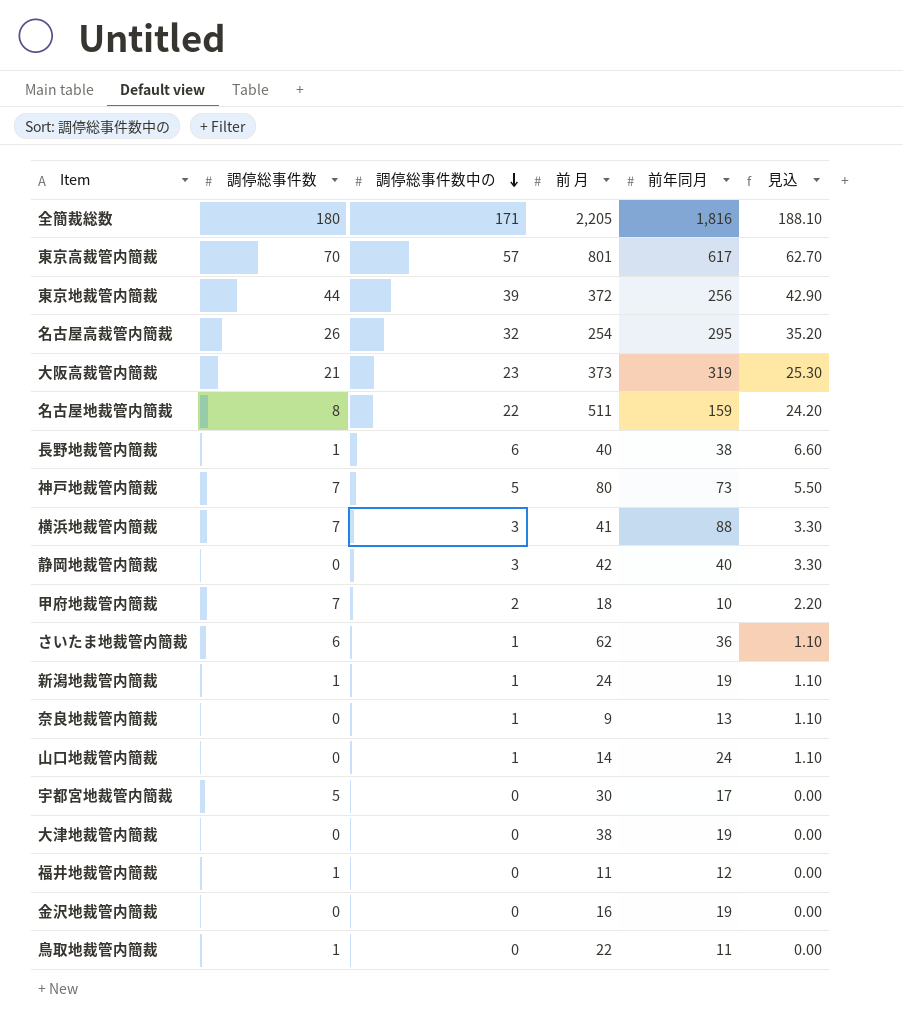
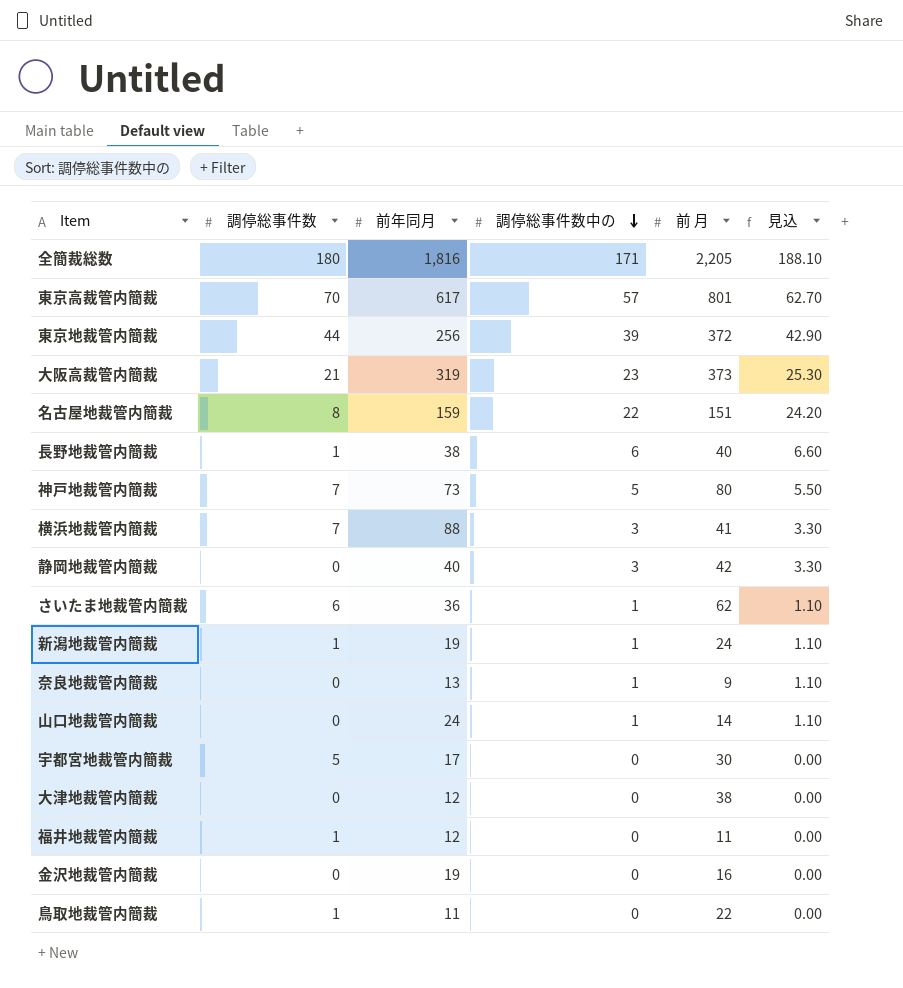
column 前年同月 | position: 5 -> 3
row 名古屋高裁管内簡裁: 26 | 32 | 254 | 295 | 35.20 -> none
row 甲府地裁管内簡裁: 7 | 2 | 18 | 10 | 2.20 -> none
名古屋地裁管内簡裁 | 前 月: 511 -> 151
大津地裁管内簡裁 | 前年同月: 19 -> 12

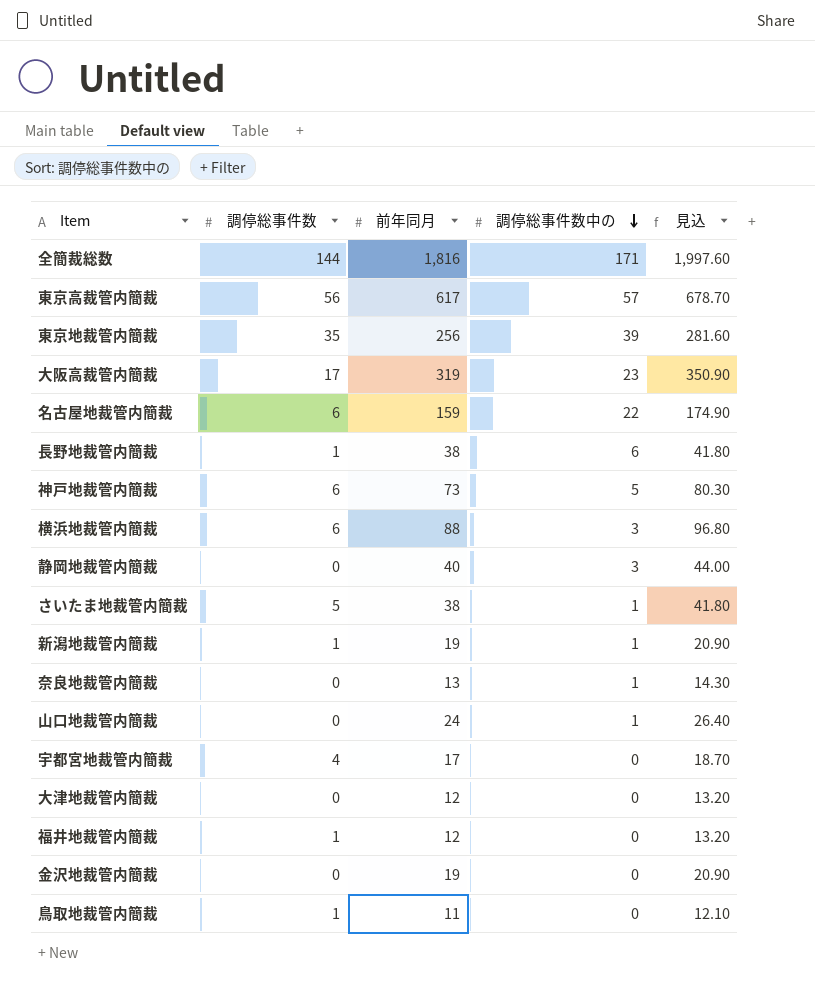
column 前 月 | position: 5 -> none
column 見込 | formula: [調停総事件数中の] * 1.1 -> [前年同月] * 1.1
全簡裁総数 | 調停総事件数: 180 -> 144
東京高裁管内簡裁 | 調停総事件数: 70 -> 56
東京地裁管内簡裁 | 調停総事件数: 44 -> 35
大阪高裁管内簡裁 | 調停総事件数: 21 -> 17
名古屋地裁管内簡裁 | 調停総事件数: 8 -> 6
神戸地裁管内簡裁 | 調停総事件数: 7 -> 6
横浜地裁管内簡裁 | 調停総事件数: 7 -> 6
さいたま地裁管内簡裁 | 調停総事件数: 6 -> 5
さいたま地裁管内簡裁 | 前年同月: 36 -> 38
宇都宮地裁管内簡裁 | 調停総事件数: 5 -> 4

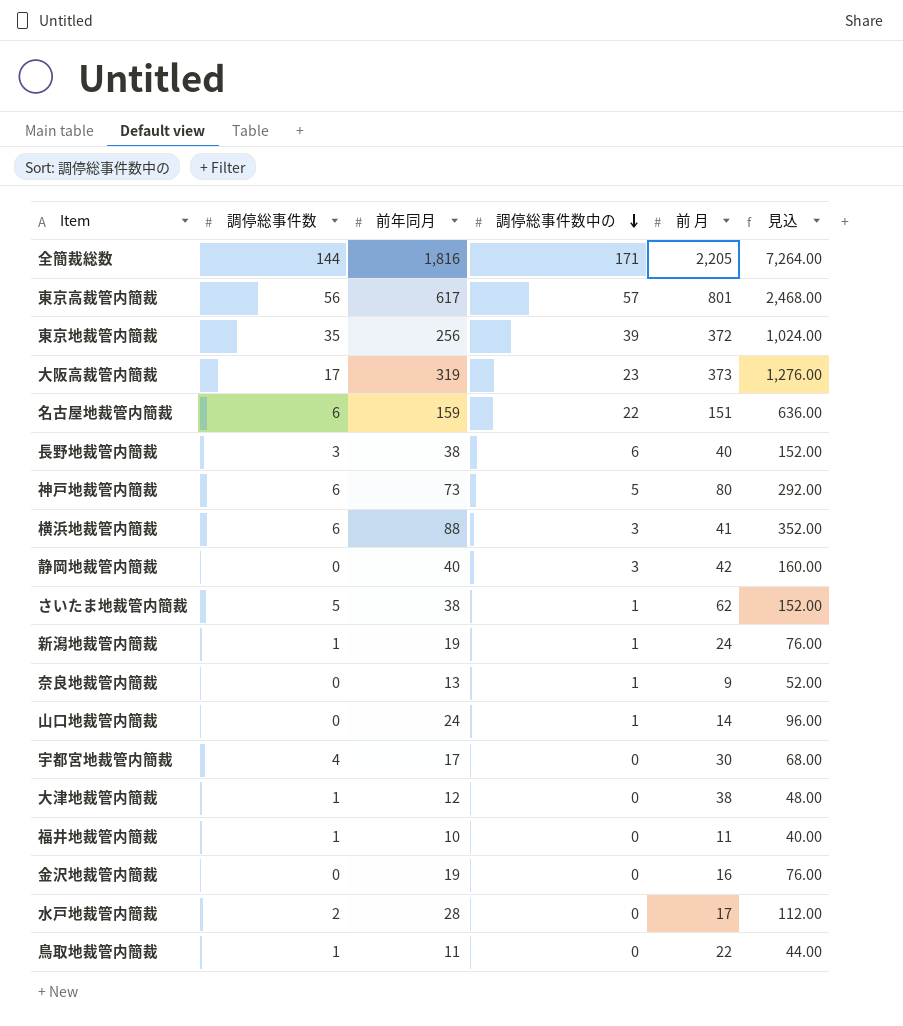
column 前 月 | position: none -> 5
column 見込 | formula: [前年同月] * 1.1 -> [前年同月] * 4
長野地裁管内簡裁 | 調停総事件数: 1 -> 3
大津地裁管内簡裁 | 調停総事件数: 0 -> 1
福井地裁管内簡裁 | 前年同月: 12 -> 10
row 水戸地裁管内簡裁: none -> 2 | 28 | 0 | 17 | 112.00

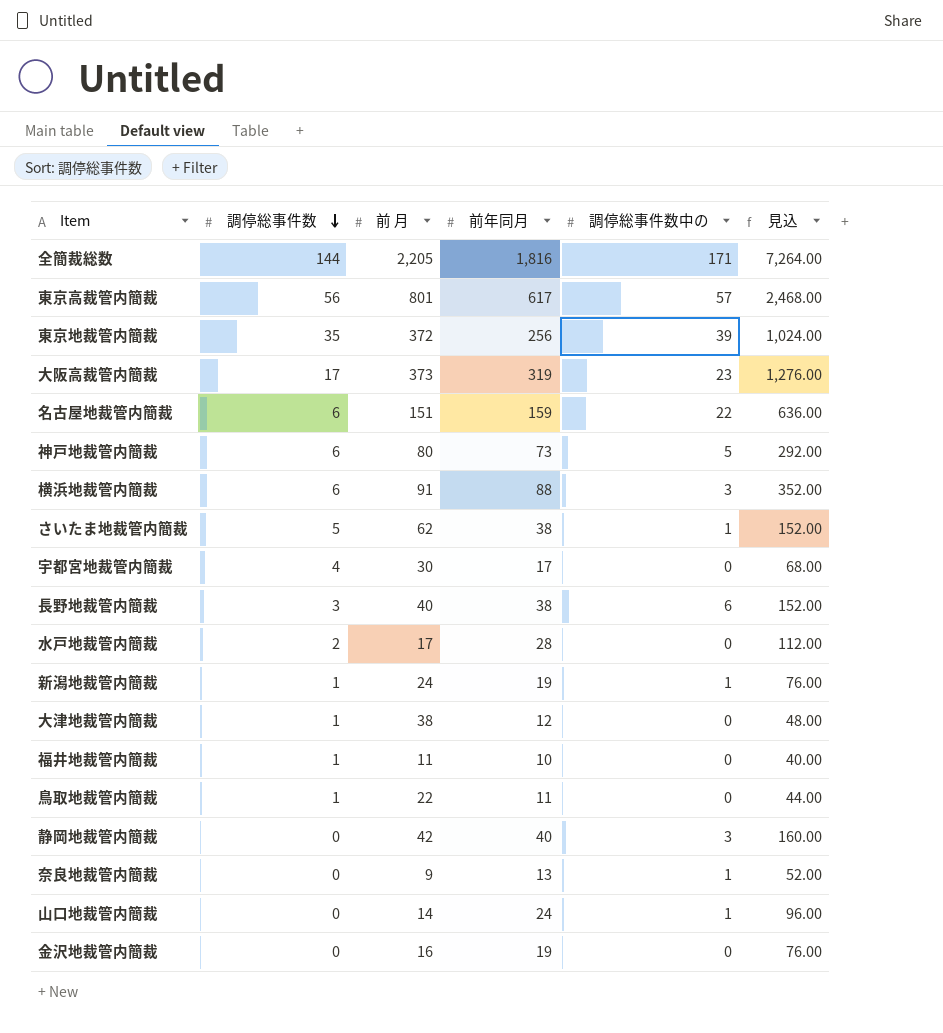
row order: 調停総事件数中の descending -> 調停総事件数 descending
column 前 月 | position: 5 -> 3
横浜地裁管内簡裁 | 前 月: 41 -> 91

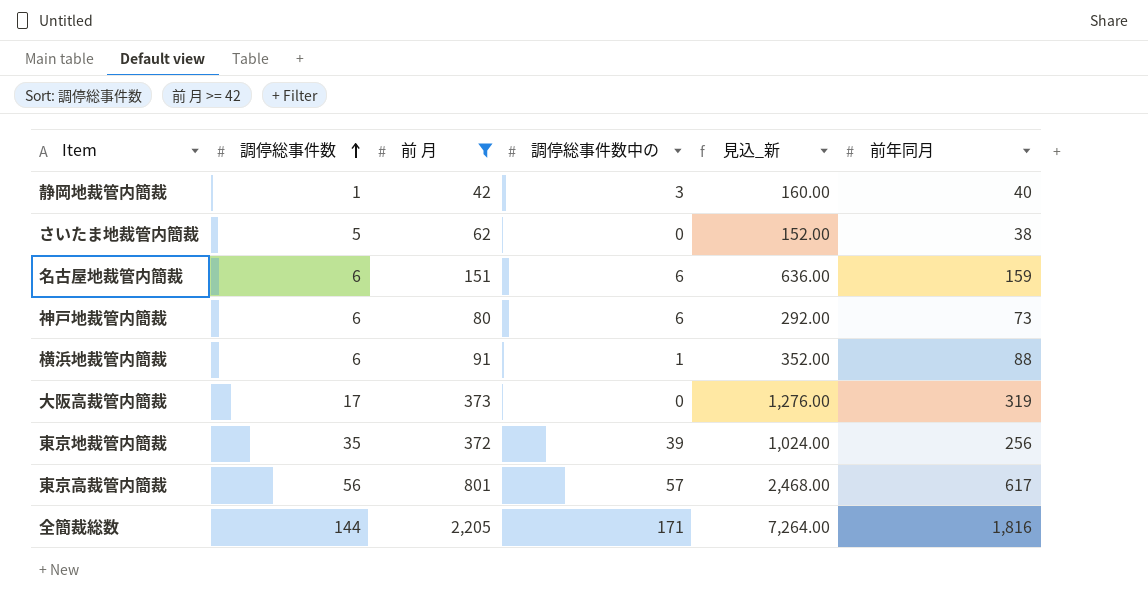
filter: none -> 前 月 >= 42
row order: 調停総事件数 descending -> 調停総事件数 ascending
column name: 見込 -> 見込_新
column 前年同月 | position: 4 -> 6
静岡地裁管内簡裁 | 調停総事件数: 0 -> 1
さいたま地裁管内簡裁 | 調停総事件数中の: 1 -> 0
名古屋地裁管内簡裁 | 調停総事件数中の: 22 -> 6
神戸地裁管内簡裁 | 調停総事件数中の: 5 -> 6
横浜地裁管内簡裁 | 調停総事件数中の: 3 -> 1
大阪高裁管内簡裁 | 調停総事件数中の: 23 -> 0

